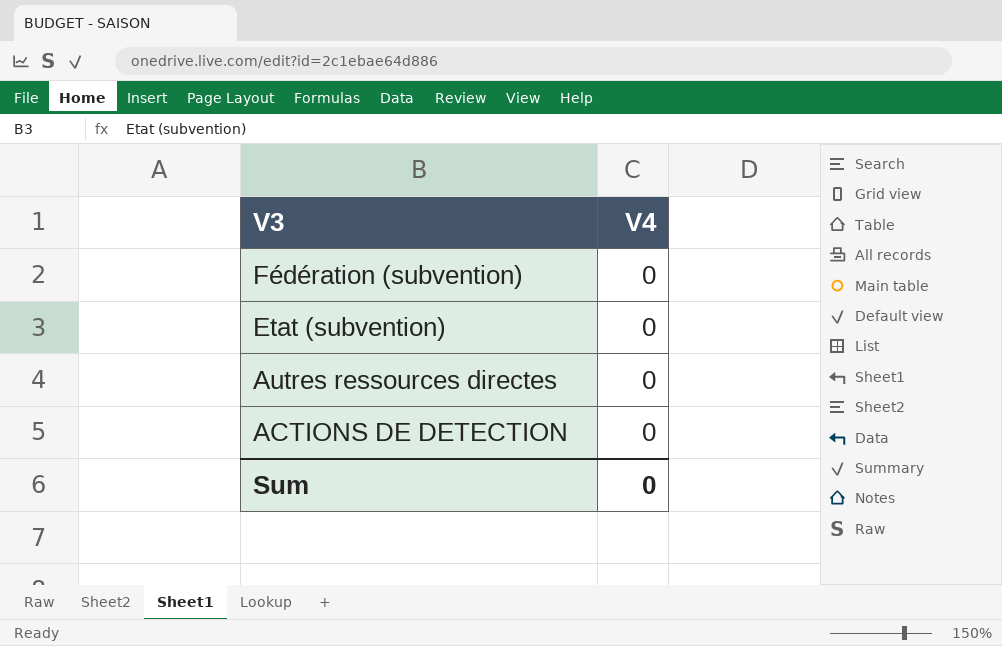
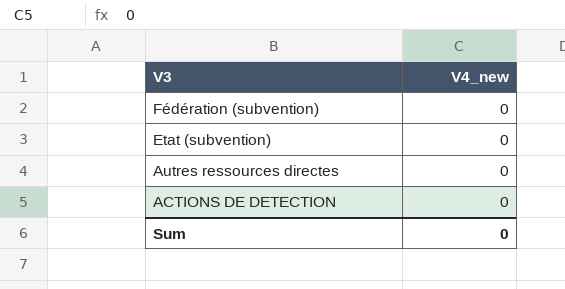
column name: V4 -> V4_new

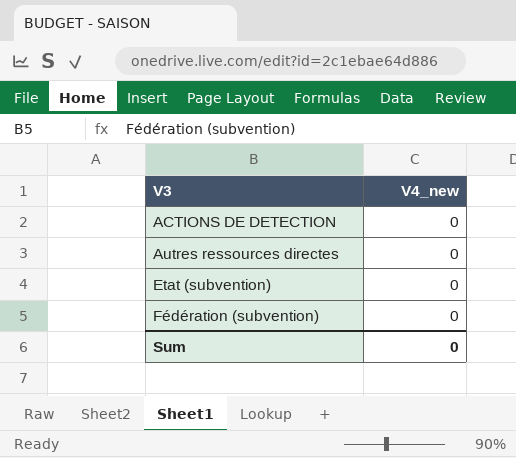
row order: V3 descending -> V3 ascending

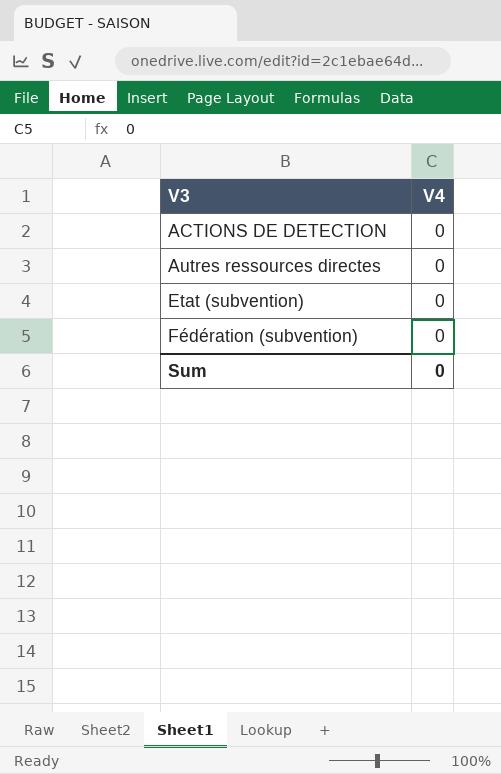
column name: V4_new -> V4

